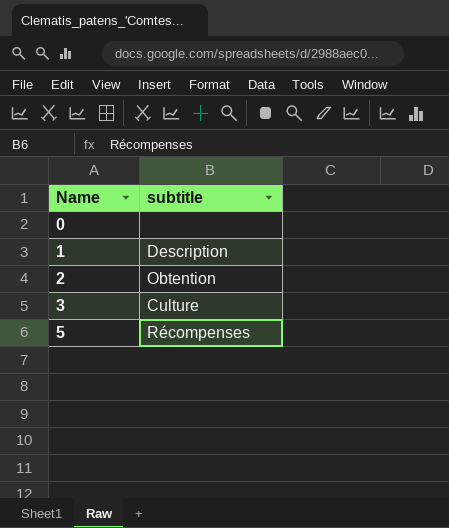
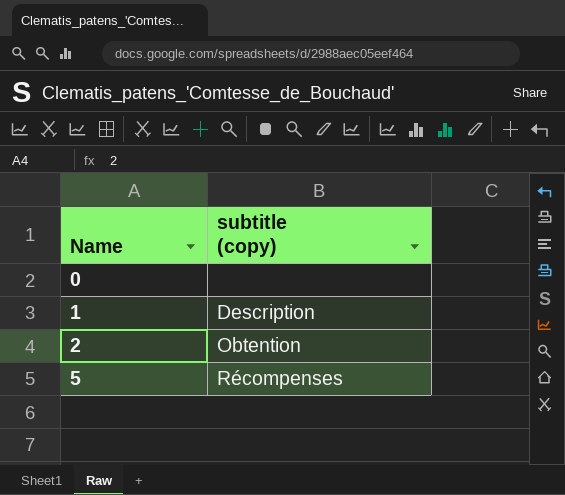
column name: subtitle -> subtitle (copy)
row 3: Culture -> none

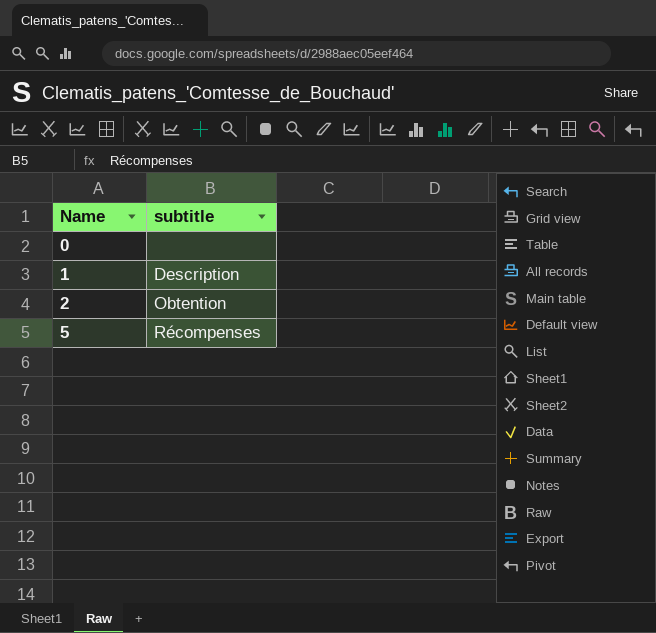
column name: subtitle (copy) -> subtitle

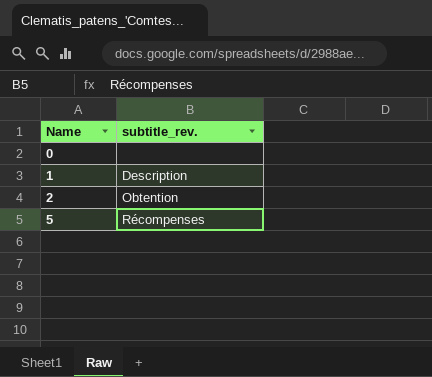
column name: subtitle -> subtitle_rev.

